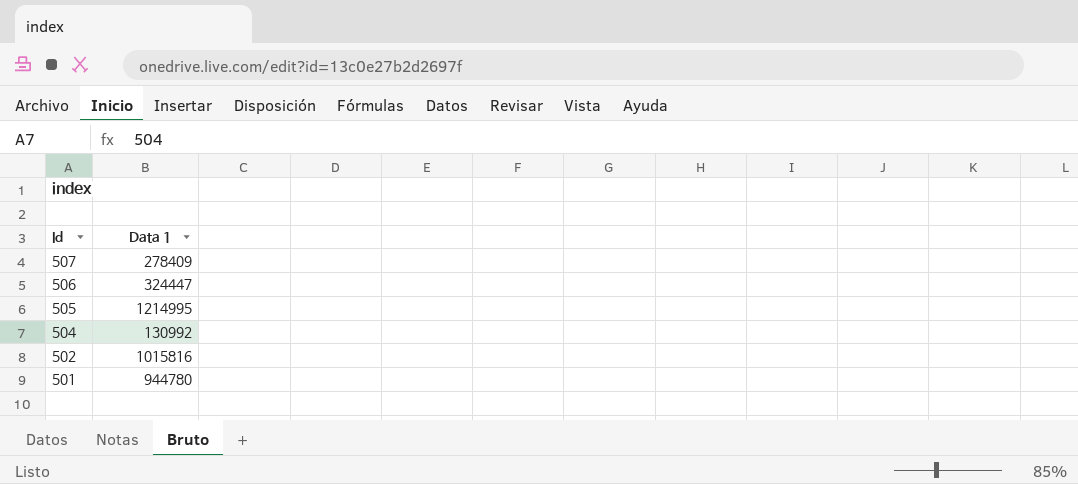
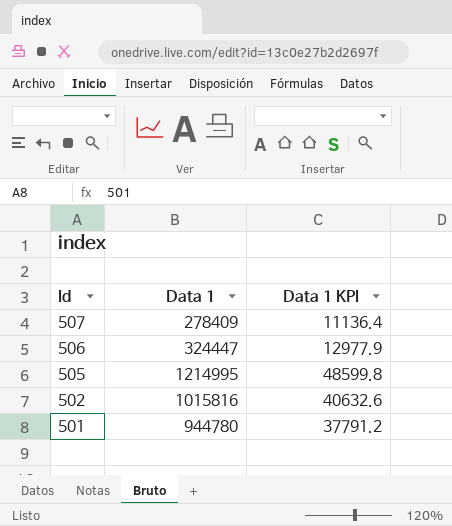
column Data 1 KPI | formula: none -> [Data 1] * 0.04
row 504: 130992 -> none

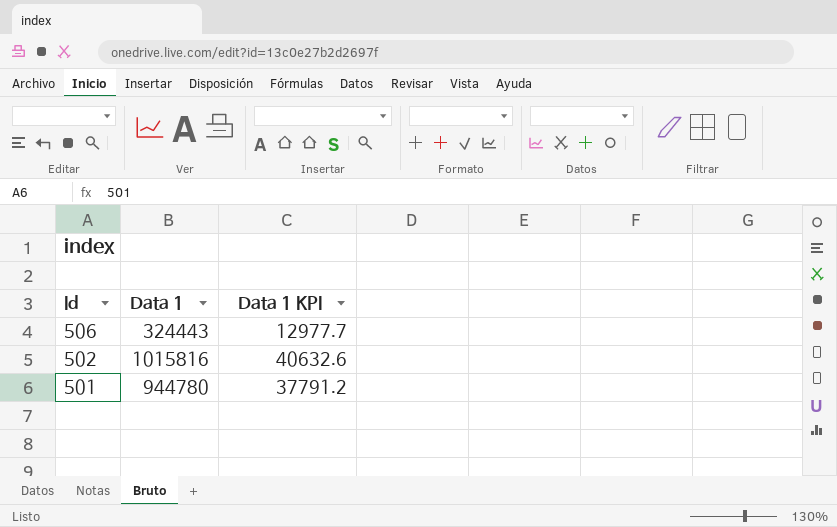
row 507: 278409 | 11136.4 -> none
row 505: 1214995 | 48599.8 -> none
506 | Data 1: 324447 -> 324443
506 | Data 1 KPI: 12977.9 -> 12977.7

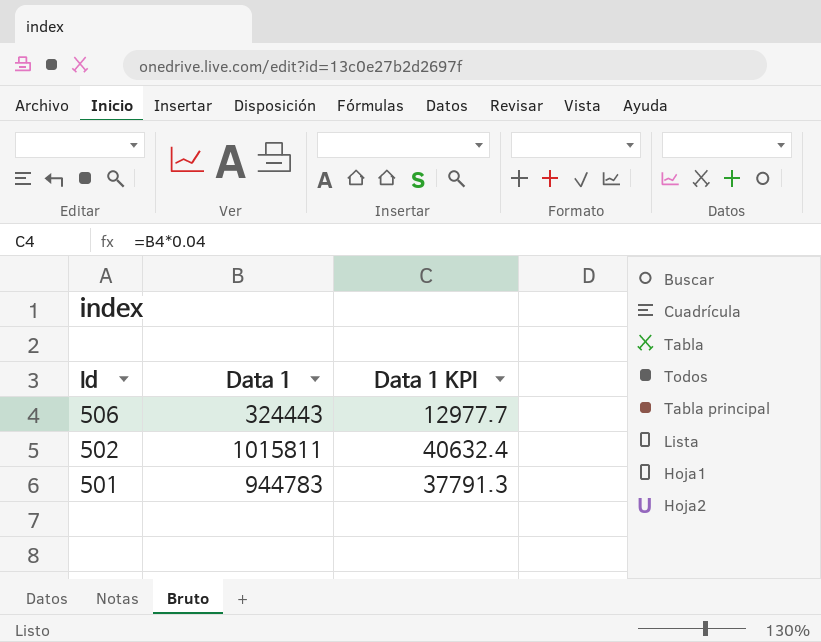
502 | Data 1: 1015816 -> 1015811
502 | Data 1 KPI: 40632.6 -> 40632.4
501 | Data 1: 944780 -> 944783
501 | Data 1 KPI: 37791.2 -> 37791.3

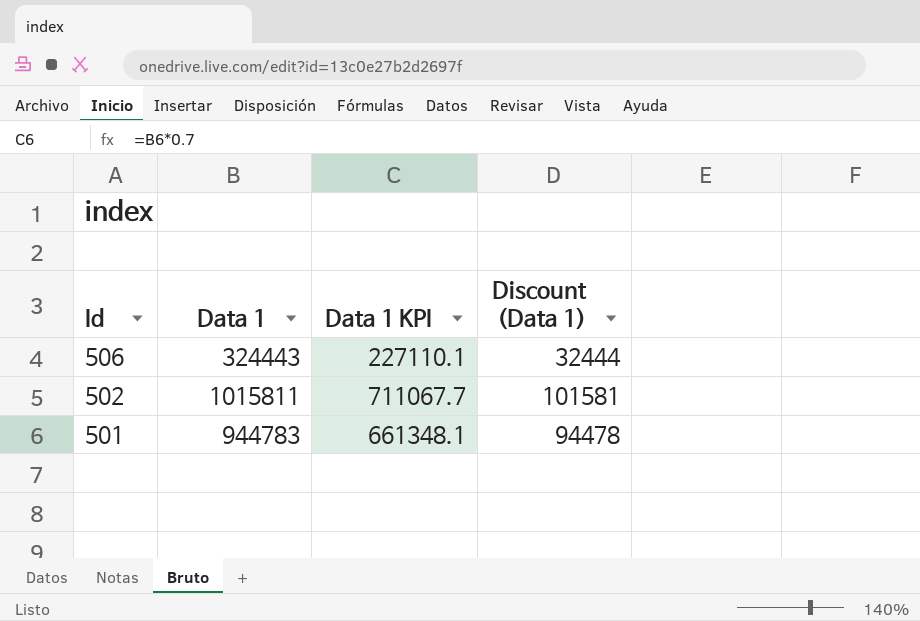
column Data 1 KPI | formula: [Data 1] * 0.04 -> [Data 1] * 0.7
column Discount (Data 1) | formula: none -> [Data 1] * 0.1

